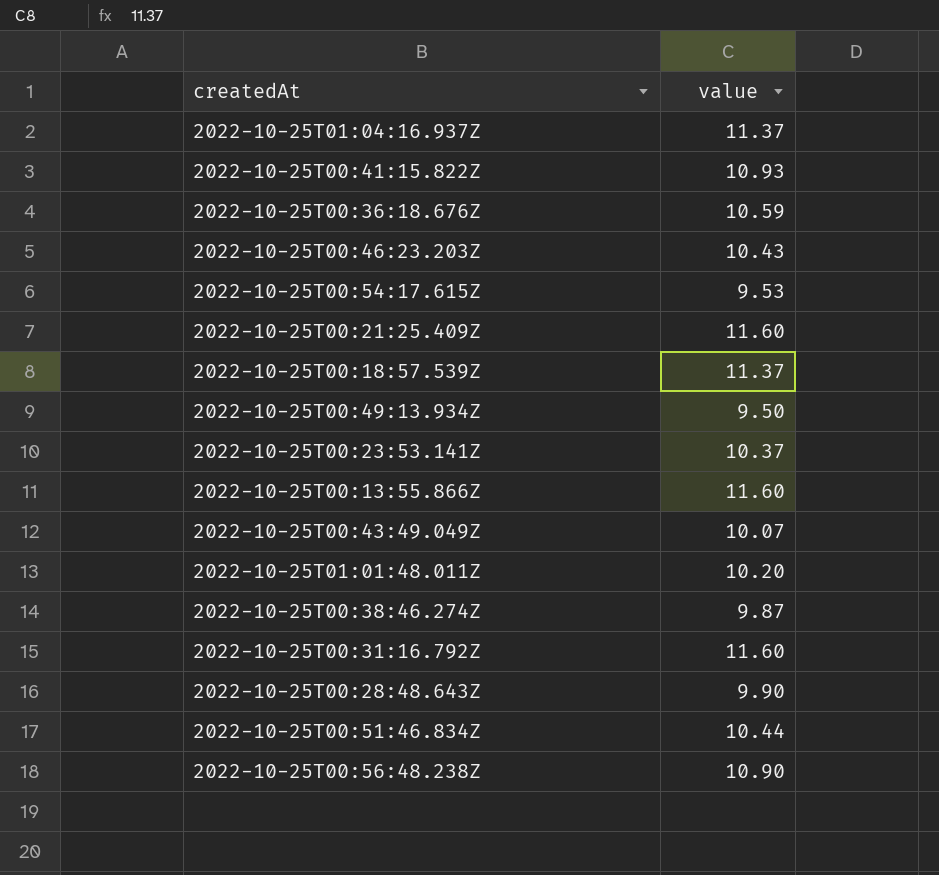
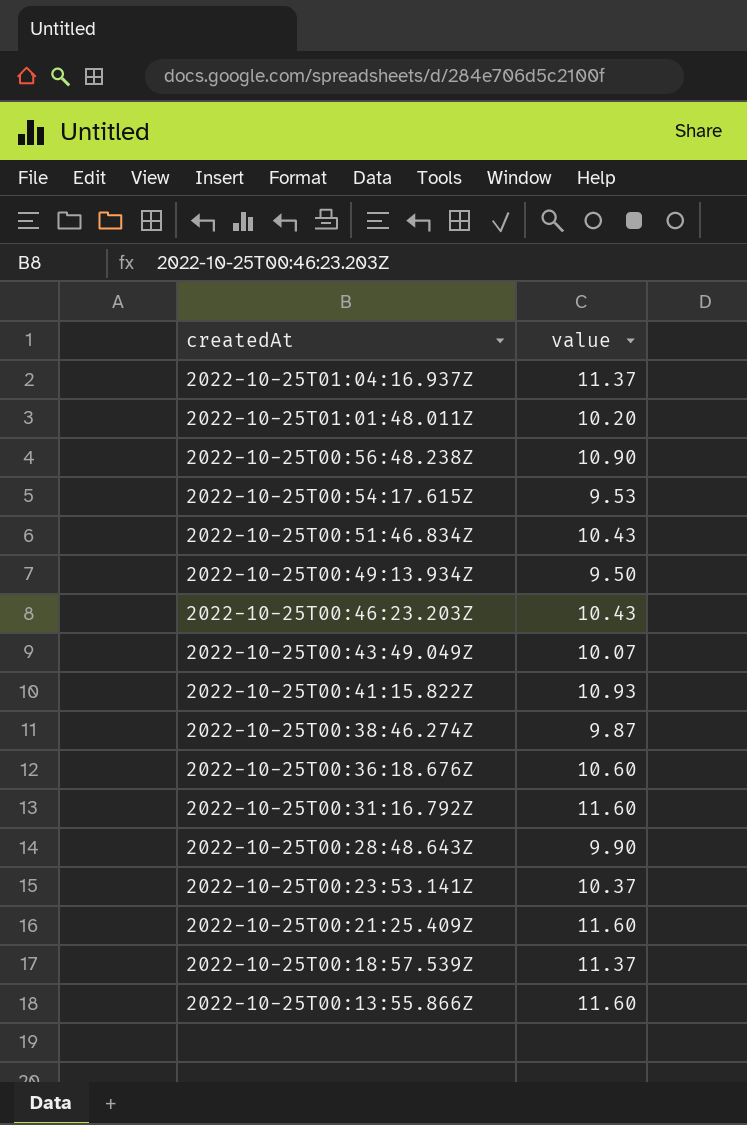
row order: none -> createdAt descending
2022-10-25T00:51:46.834Z | value: 10.44 -> 10.43
2022-10-25T00:36:18.676Z | value: 10.59 -> 10.60

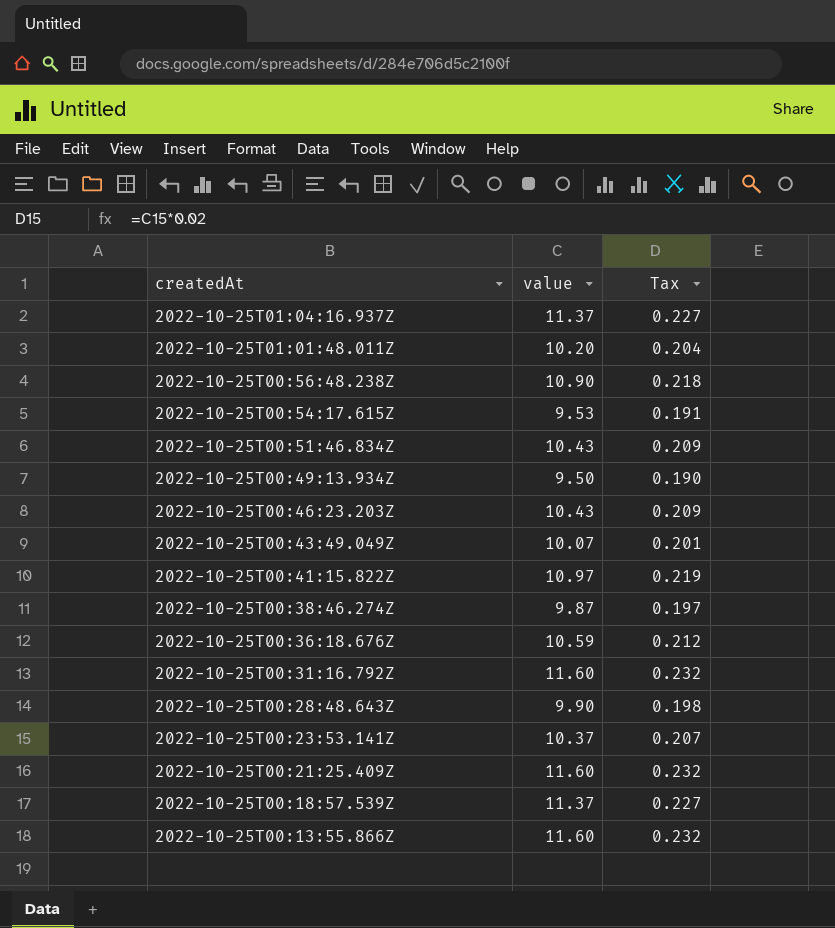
column Tax | formula: none -> [value] * 0.02
2022-10-25T00:41:15.822Z | value: 10.93 -> 10.97
2022-10-25T00:36:18.676Z | value: 10.60 -> 10.59

